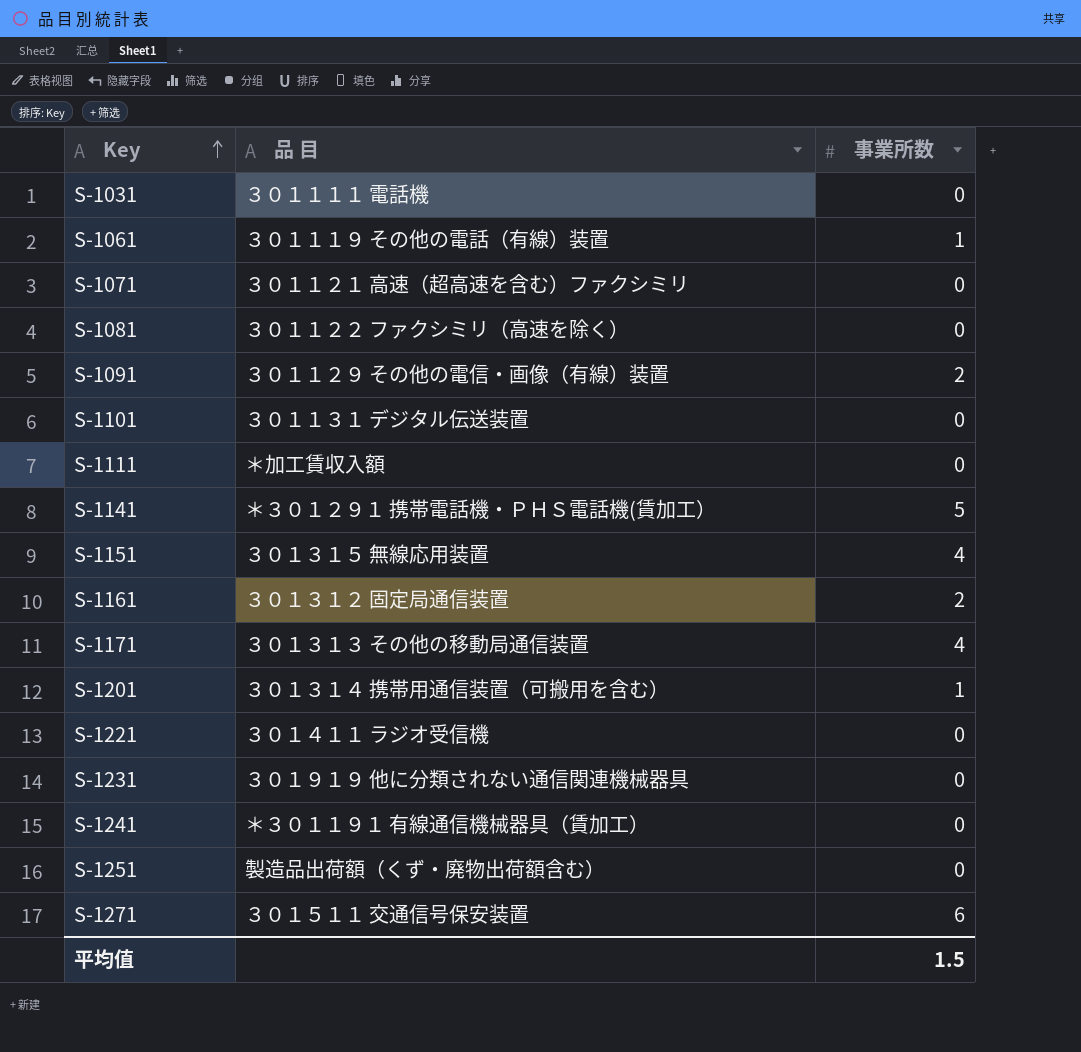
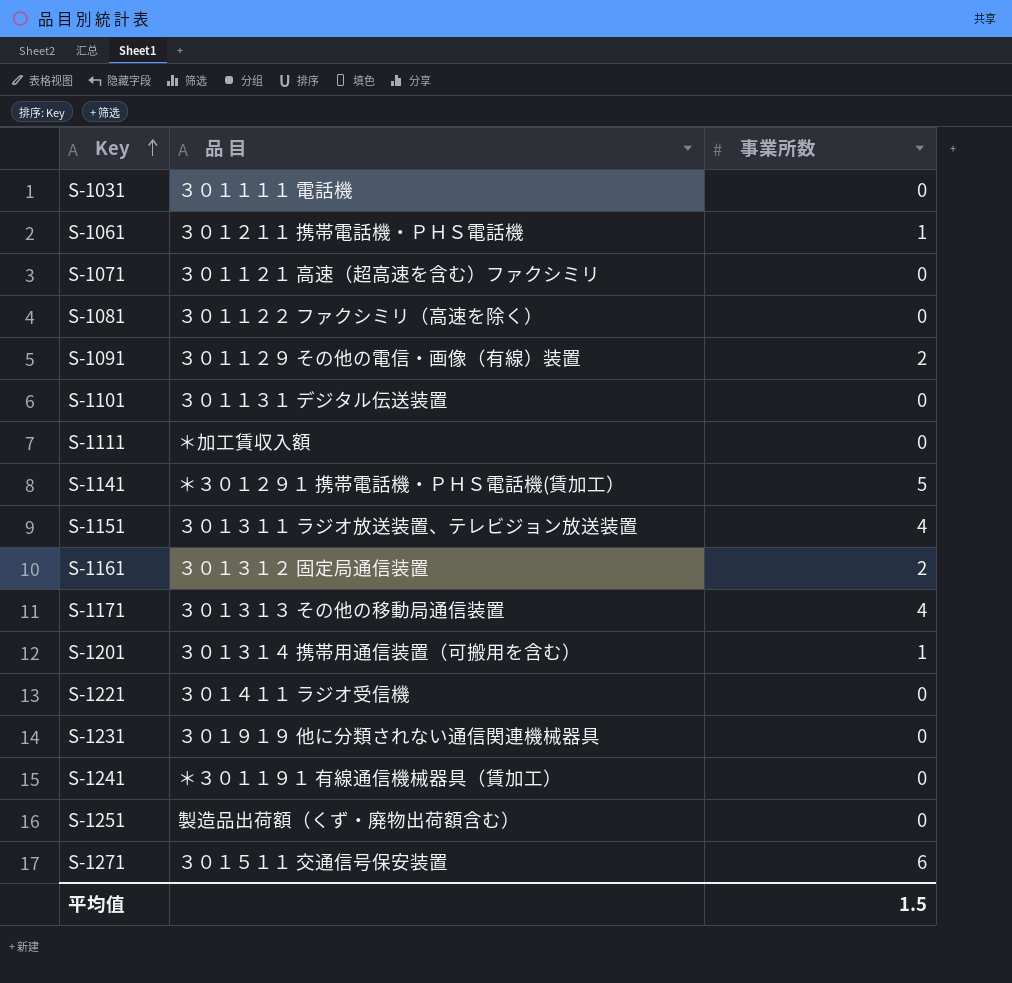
S-1061 | 品 目: ３０１１１９ その他の電話（有線）装置 -> ３０１２１１ 携帯電話機・ＰＨＳ電話機
S-1151 | 品 目: ３０１３１５ 無線応用装置 -> ３０１３１１ ラジオ放送装置、テレビジョン放送装置

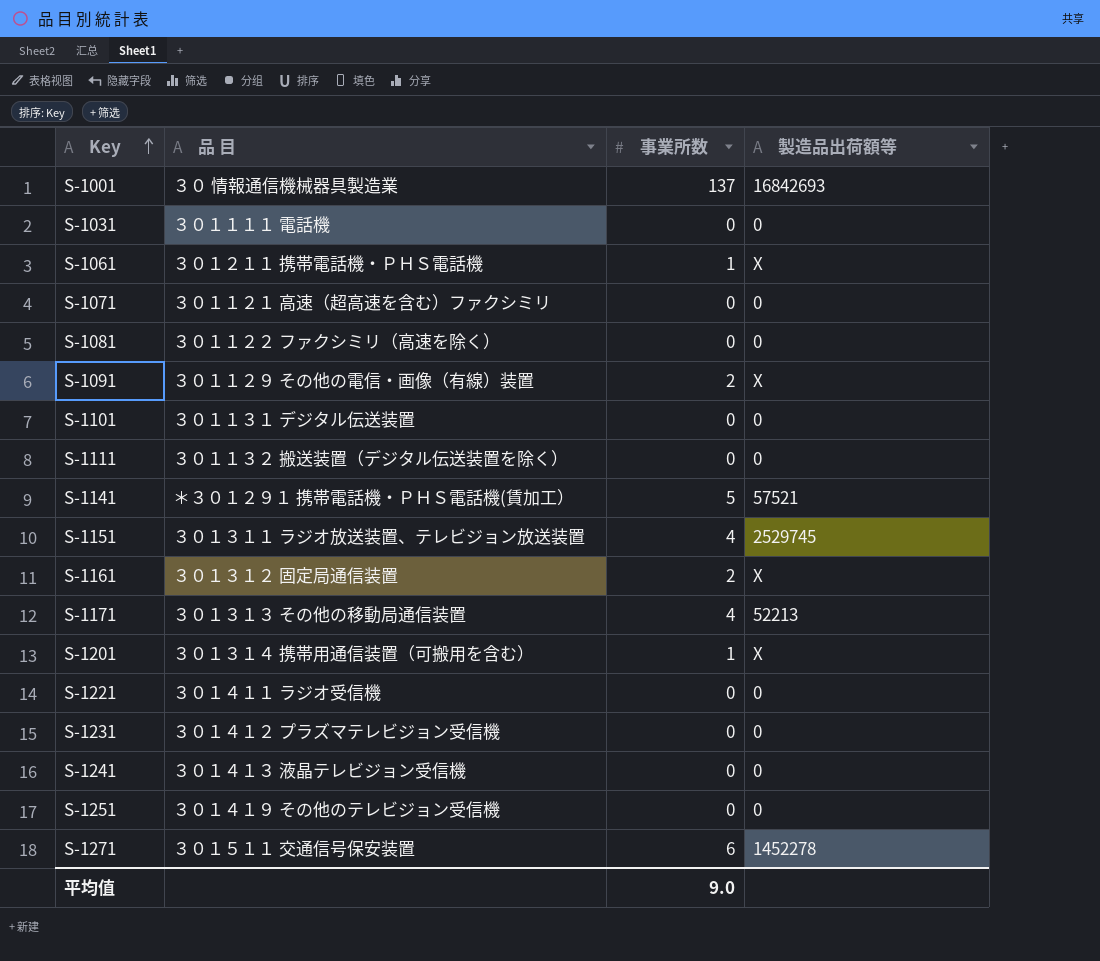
column 製造品出荷額等 | position: none -> 4
row S-1001: none -> ３０ 情報通信機械器具製造業 | 137 | 16842693
S-1111 | 品 目: ＊加工賃収入額 -> ３０１１３２ 搬送装置（デジタル伝送装置を除く）
S-1231 | 品 目: ３０１９１９ 他に分類されない通信関連機械器具 -> ３０１４１２ プラズマテレビジョン受信機
S-1241 | 品 目: ＊３０１１９１ 有線通信機械器具（賃加工） -> ３０１４１３ 液晶テレビジョン受信機
S-1251 | 品 目: 製造品出荷額（くず・廃物出荷額含む） -> ３０１４１９ その他のテレビジョン受信機
平均值 | 事業所数: 1.5 -> 9.0

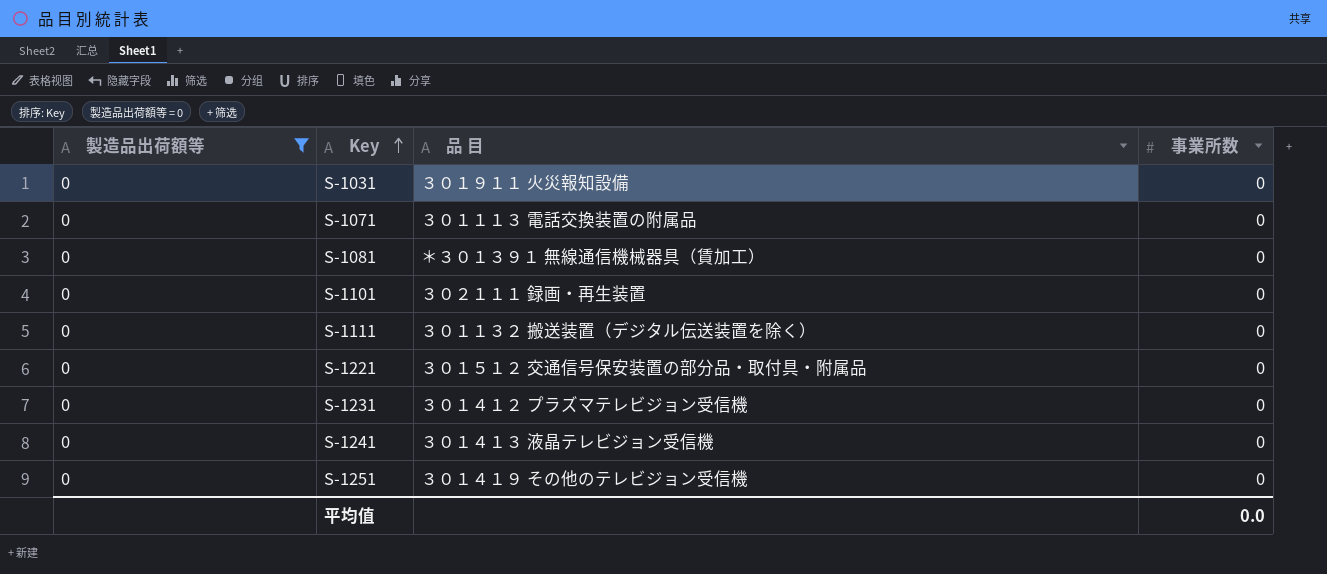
filter: none -> 製造品出荷額等 = 0
column 製造品出荷額等 | position: 4 -> 1
S-1031 | 品 目: ３０１１１１ 電話機 -> ３０１９１１ 火災報知設備
S-1071 | 品 目: ３０１１２１ 高速（超高速を含む）ファクシミリ -> ３０１１１３ 電話交換装置の附属品
S-1081 | 品 目: ３０１１２２ ファクシミリ（高速を除く） -> ＊３０１３９１ 無線通信機械器具（賃加工）
S-1101 | 品 目: ３０１１３１ デジタル伝送装置 -> ３０２１１１ 録画・再生装置
S-1221 | 品 目: ３０１４１１ ラジオ受信機 -> ３０１５１２ 交通信号保安装置の部分品・取付具・附属品
平均值 | 事業所数: 9.0 -> 0.0

